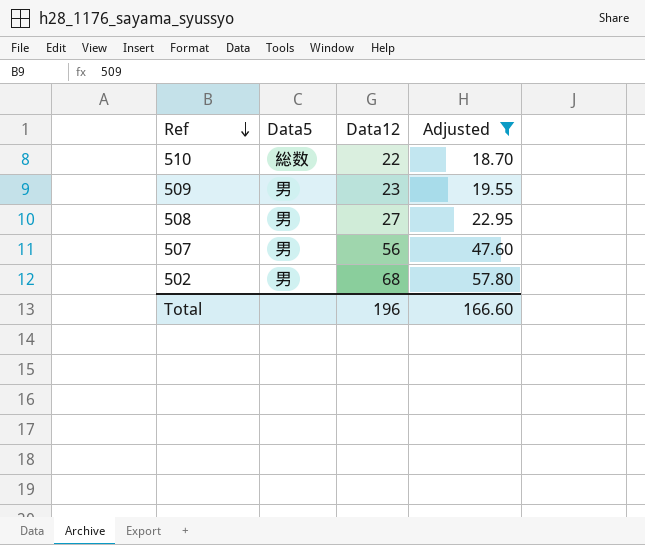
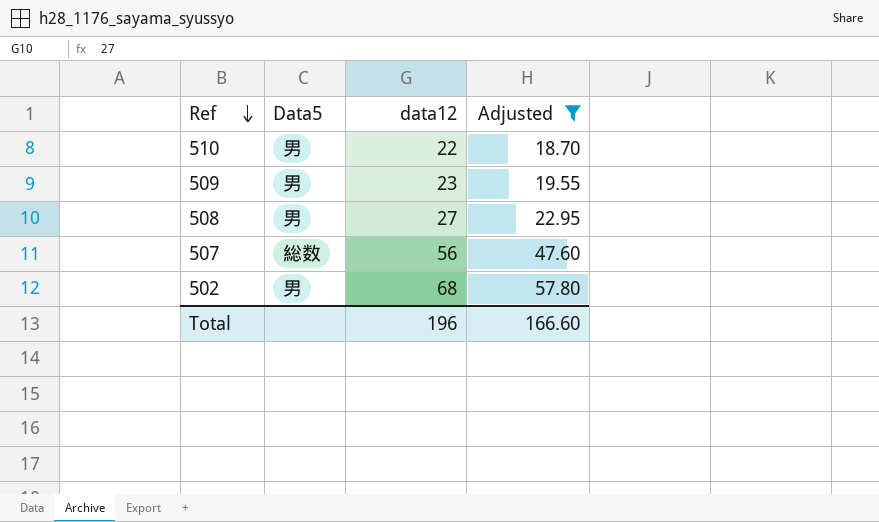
column name: Data12 -> data12
510 | Data5: 総数 -> 男
507 | Data5: 男 -> 総数

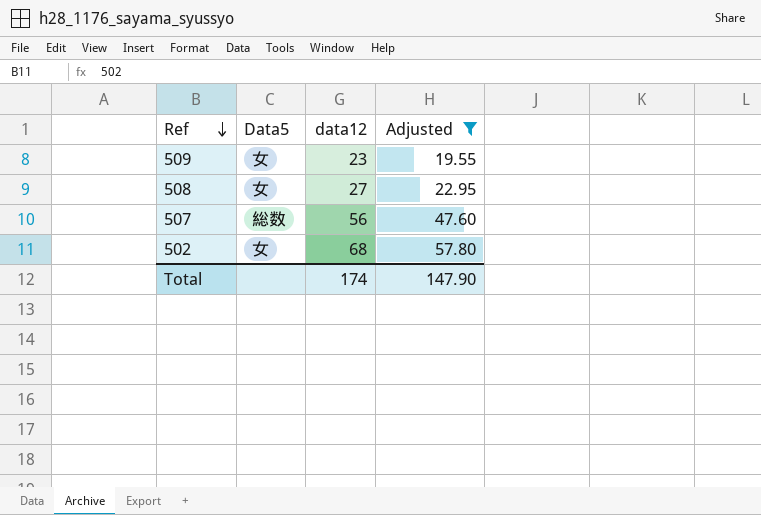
row 510: 男 | 22 | 18.70 -> none
509 | Data5: 男 -> 女
508 | Data5: 男 -> 女
502 | Data5: 男 -> 女
Total | data12: 196 -> 174
Total | Adjusted: 166.60 -> 147.90

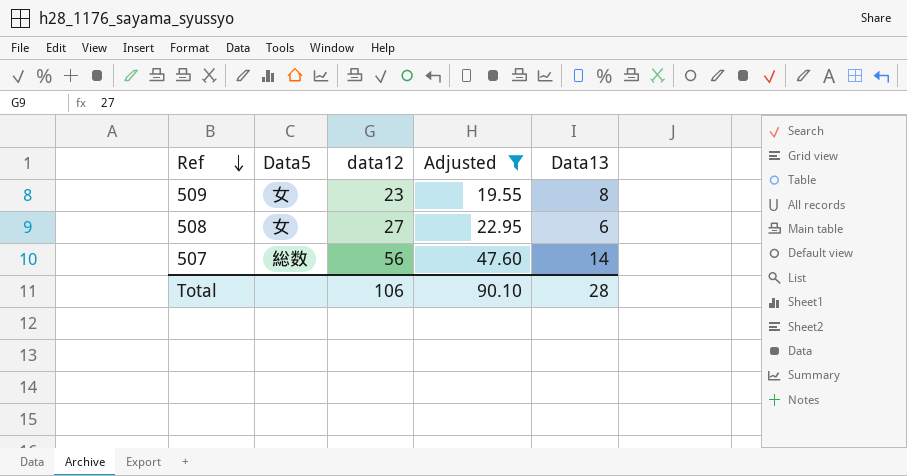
column Data13 | position: none -> 5
row 502: 女 | 68 | 57.80 -> none
Total | data12: 174 -> 106
Total | Adjusted: 147.90 -> 90.10

